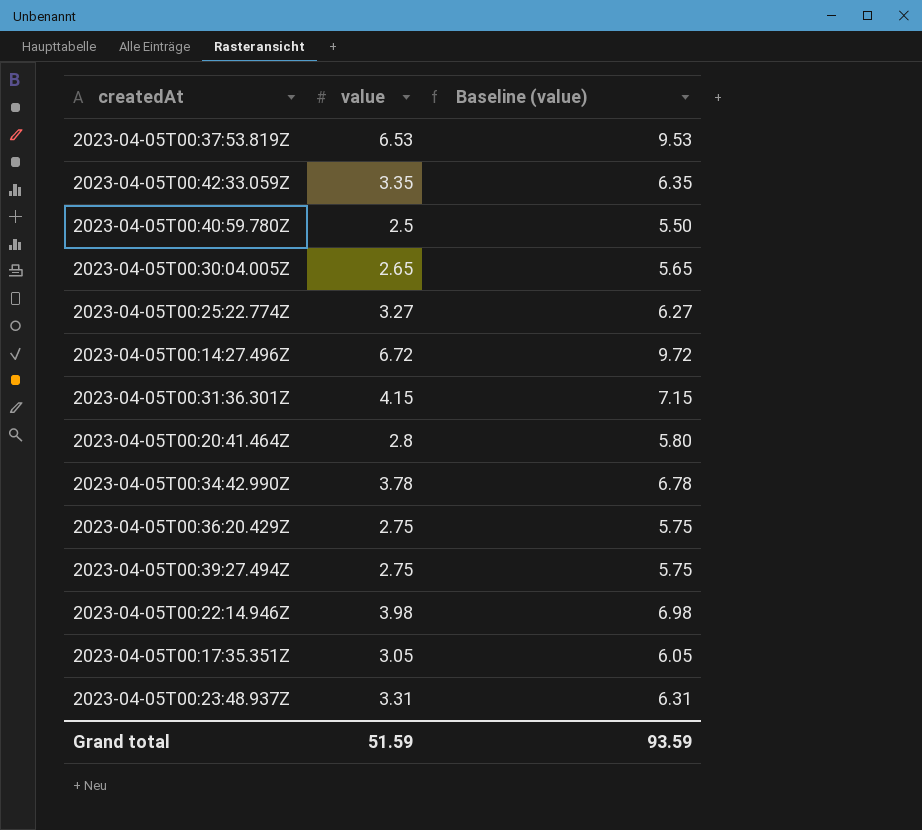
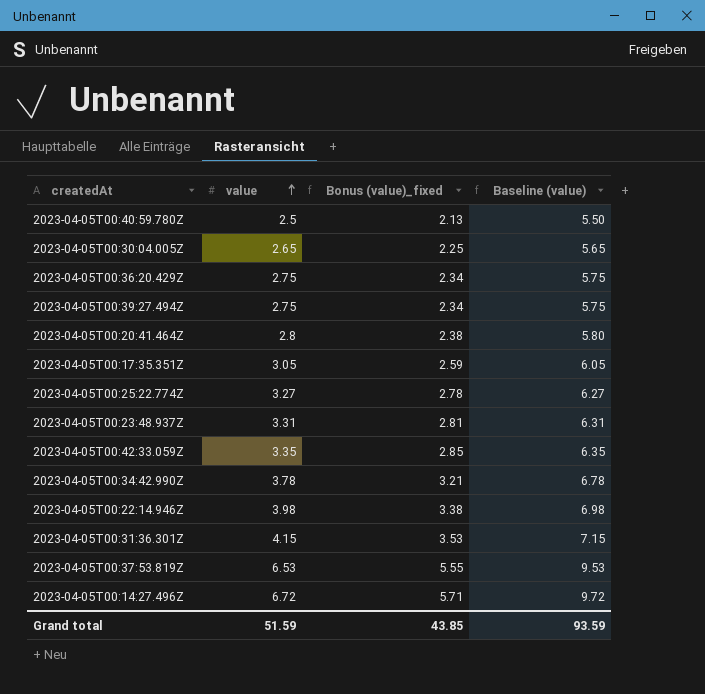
row order: none -> value ascending
column Bonus (value)_fixed | formula: none -> [value] * 0.85

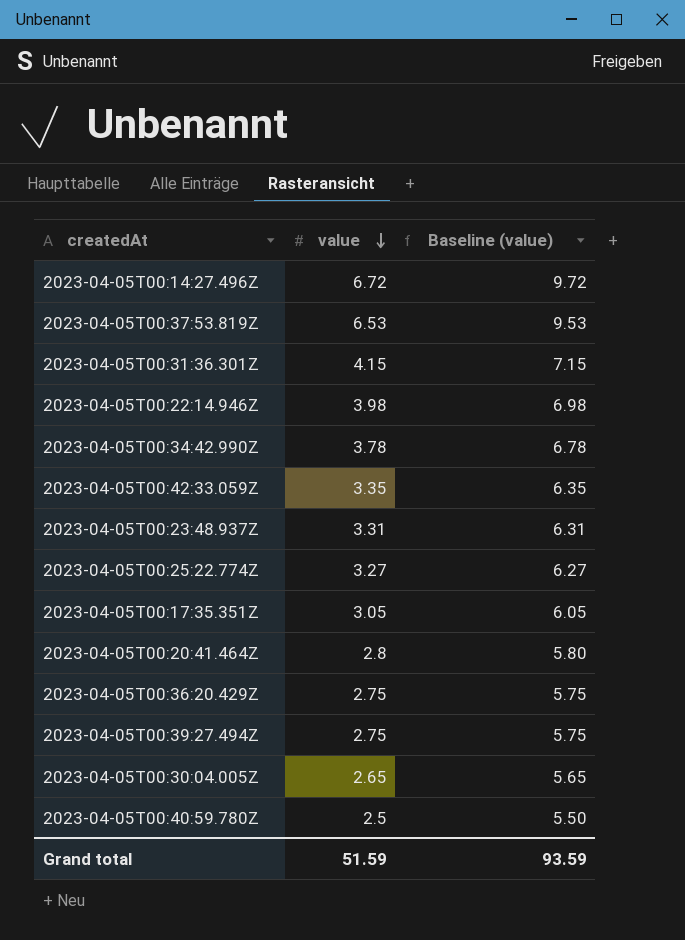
row order: value ascending -> value descending
column Bonus (value)_fixed | formula: [value] * 0.85 -> none

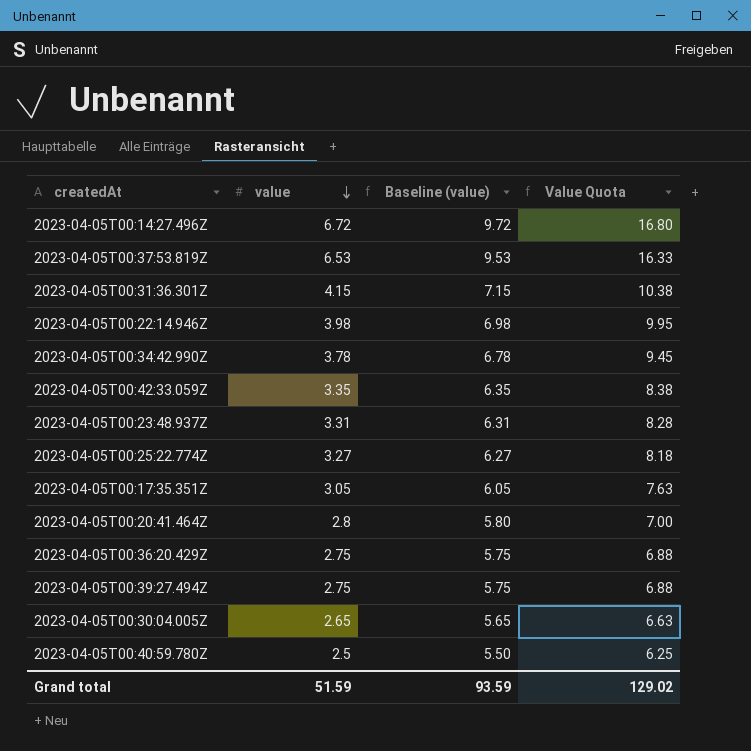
column Value Quota | formula: none -> [value] * 2.5

